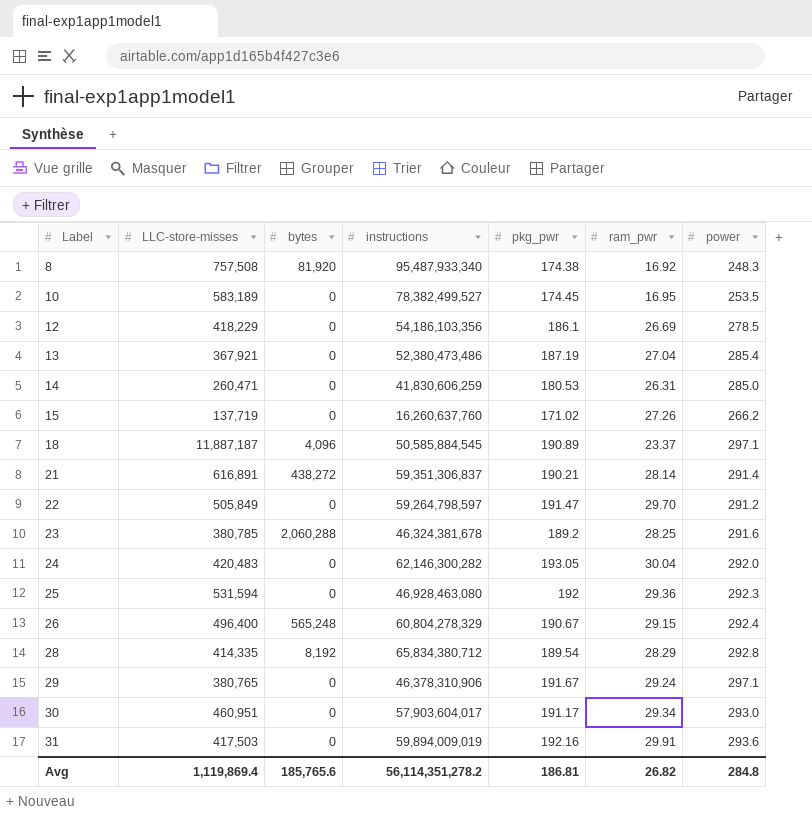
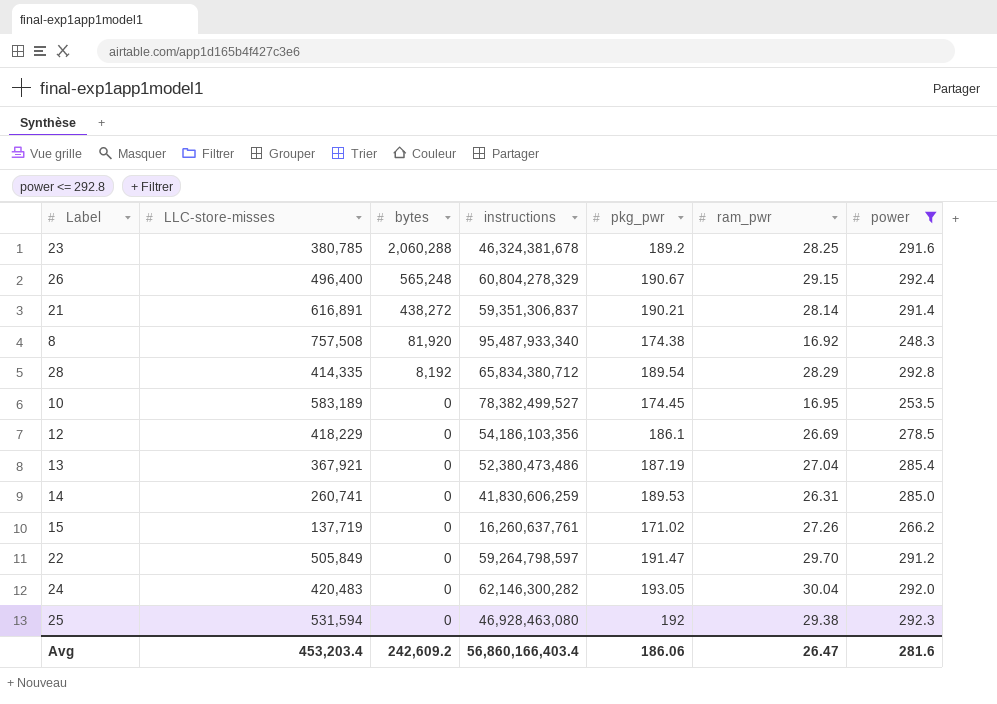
filter: none -> power <= 292.8
row order: Label ascending -> bytes descending
14 | LLC-store-misses: 260,471 -> 260,741
14 | pkg_pwr: 180.53 -> 189.53
15 | instructions: 16,260,637,760 -> 16,260,637,761
25 | ram_pwr: 29.36 -> 29.38
Avg | LLC-store-misses: 1,119,869.4 -> 453,203.4
Avg | bytes: 185,765.6 -> 242,609.2
Avg | instructions: 56,114,351,278.2 -> 56,860,166,403.4
Avg | pkg_pwr: 186.81 -> 186.06
Avg | ram_pwr: 26.82 -> 26.47
Avg | power: 284.8 -> 281.6

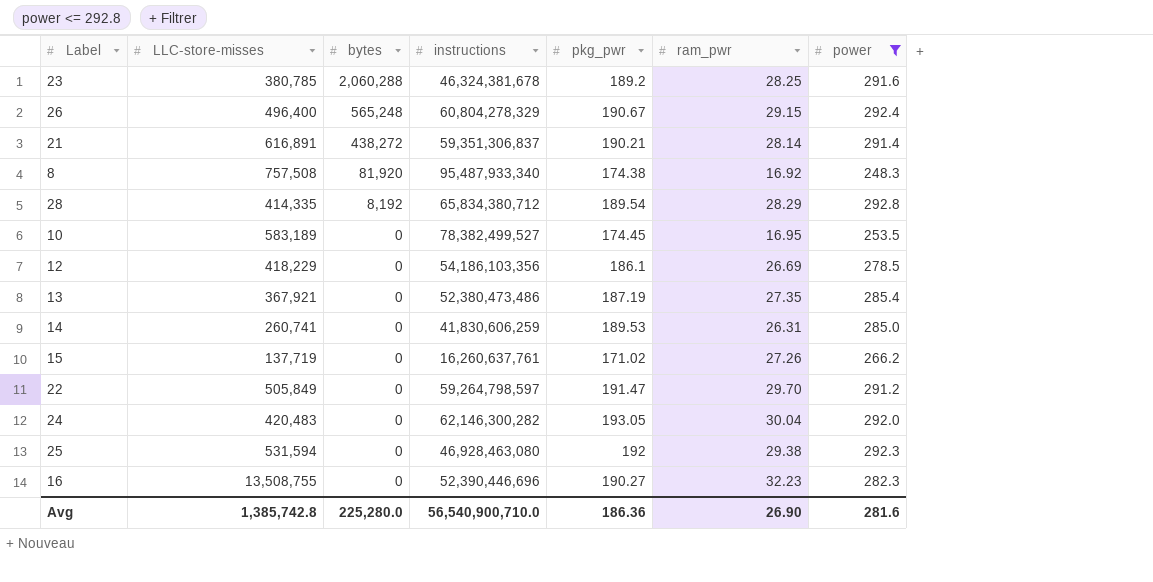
13 | ram_pwr: 27.04 -> 27.35
row 16: none -> 13,508,755 | 0 | 52,390,446,696 | 190.27 | 32.23 | 282.3
Avg | LLC-store-misses: 453,203.4 -> 1,385,742.8
Avg | bytes: 242,609.2 -> 225,280.0
Avg | instructions: 56,860,166,403.4 -> 56,540,900,710.0
Avg | pkg_pwr: 186.06 -> 186.36
Avg | ram_pwr: 26.47 -> 26.90

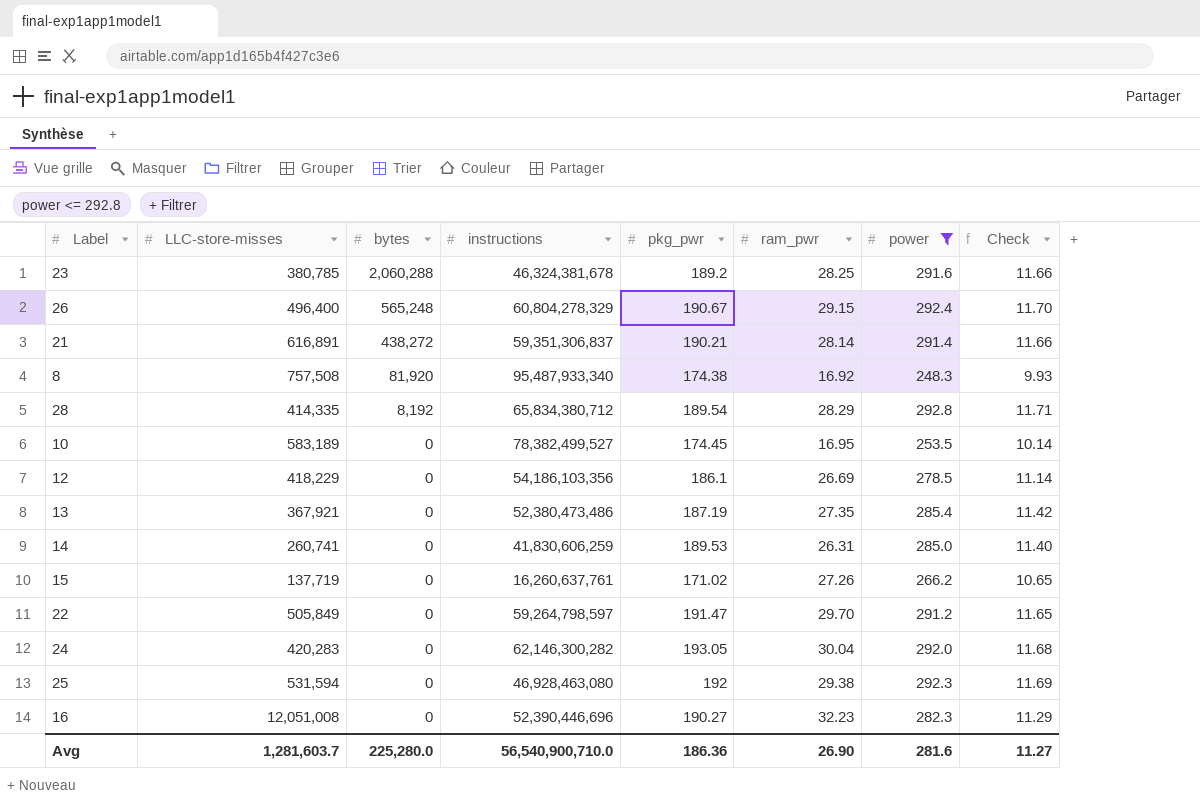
column Check | formula: none -> [power] * 0.04
24 | LLC-store-misses: 420,483 -> 420,283
16 | LLC-store-misses: 13,508,755 -> 12,051,008
Avg | LLC-store-misses: 1,385,742.8 -> 1,281,603.7

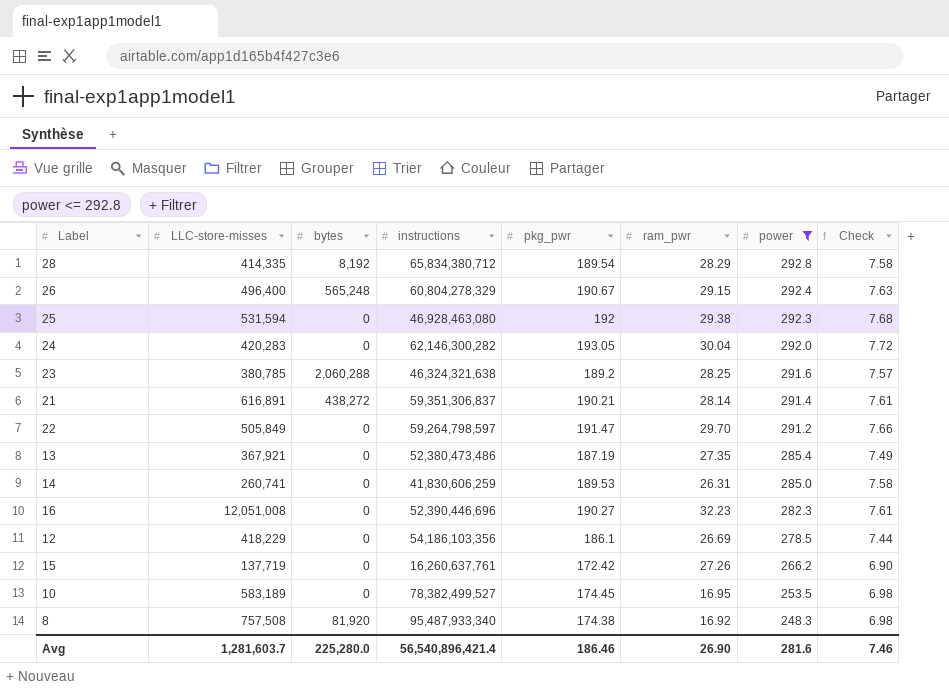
row order: bytes descending -> power descending
column Check | formula: [power] * 0.04 -> [pkg_pwr] * 0.04
23 | instructions: 46,324,381,678 -> 46,324,321,638
15 | pkg_pwr: 171.02 -> 172.42
Avg | instructions: 56,540,900,710.0 -> 56,540,896,421.4
Avg | pkg_pwr: 186.36 -> 186.46
Avg | Check: 11.27 -> 7.46

